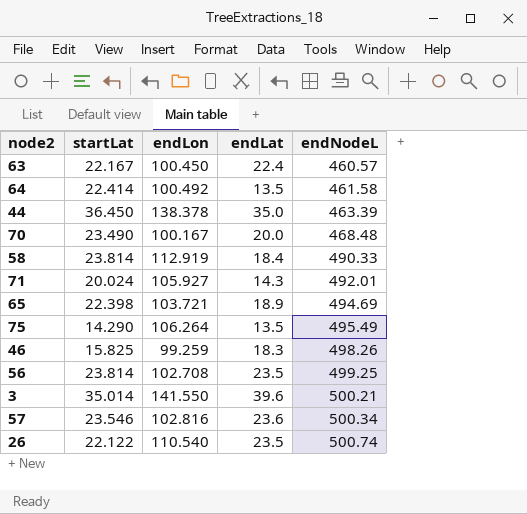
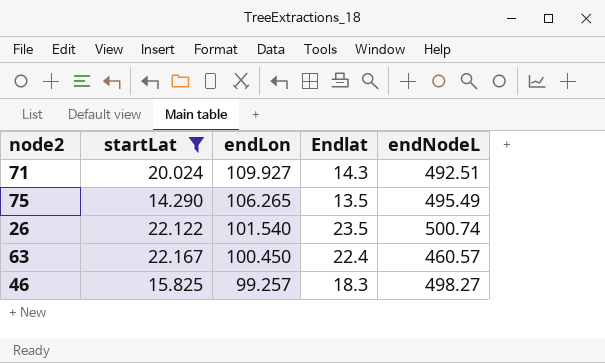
filter: none -> startLat <= 22.167
row order: endNodeL ascending -> endLon descending
column name: endLat -> Endlat
71 | endLon: 105.927 -> 109.927
71 | endNodeL: 492.01 -> 492.51
75 | endLon: 106.264 -> 106.265
26 | endLon: 110.540 -> 101.540
46 | endLon: 99.259 -> 99.257
46 | endNodeL: 498.26 -> 498.27

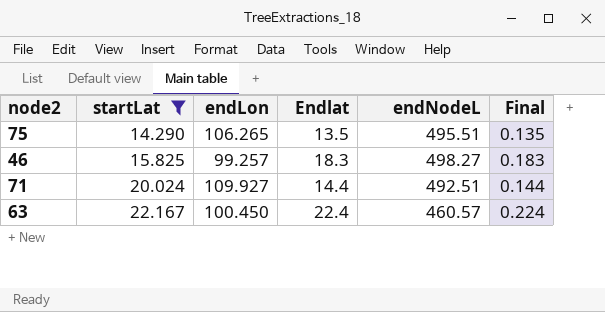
row order: endLon descending -> startLat ascending
column Final | formula: none -> [Endlat] * 0.01
row 26: 22.122 | 101.540 | 23.5 | 500.74 -> none
75 | endNodeL: 495.49 -> 495.51
71 | Endlat: 14.3 -> 14.4

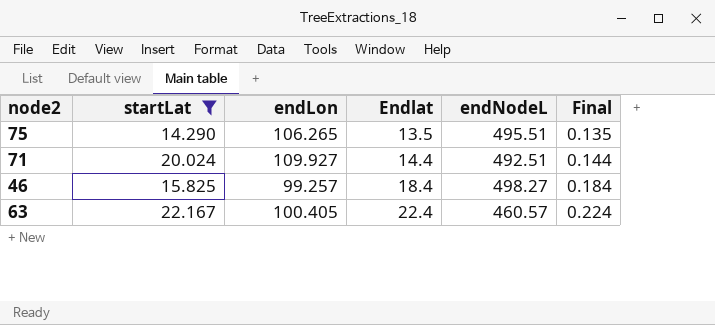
row order: startLat ascending -> Endlat ascending
46 | Endlat: 18.3 -> 18.4
46 | Final: 0.183 -> 0.184
63 | endLon: 100.450 -> 100.405

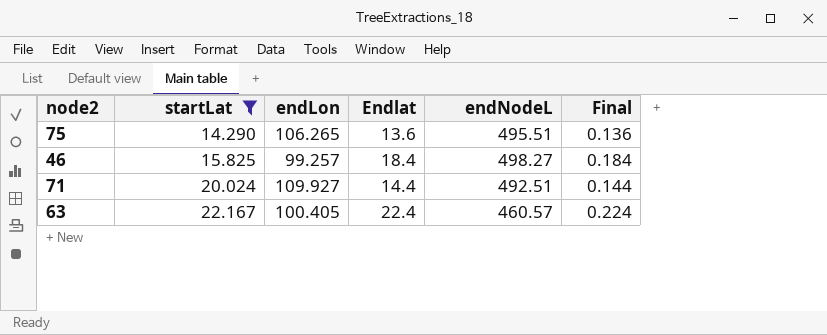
row order: Endlat ascending -> startLat ascending
75 | Endlat: 13.5 -> 13.6
75 | Final: 0.135 -> 0.136

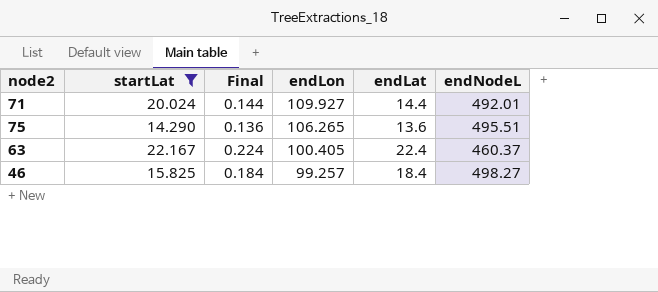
row order: startLat ascending -> endLon descending
column Final | position: 6 -> 3
column name: Endlat -> endLat
71 | endNodeL: 492.51 -> 492.01
63 | endNodeL: 460.57 -> 460.37

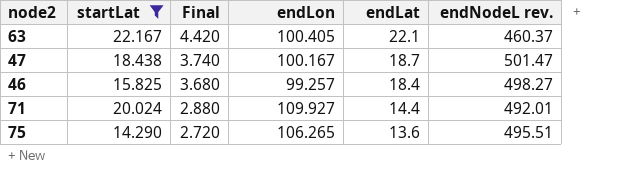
row order: endLon descending -> Final descending
column Final | formula: [endLat] * 0.01 -> [endLat] * 0.2
column name: endNodeL -> endNodeL rev.
63 | endLat: 22.4 -> 22.1
row 47: none -> 18.438 | 3.740 | 100.167 | 18.7 | 501.47

